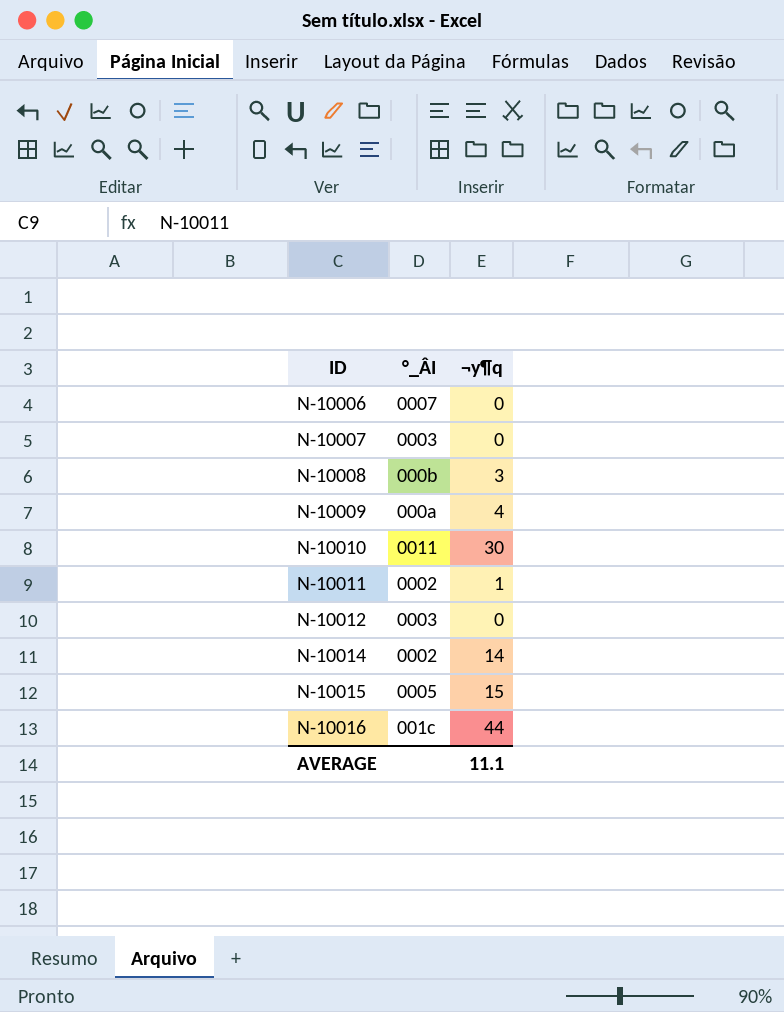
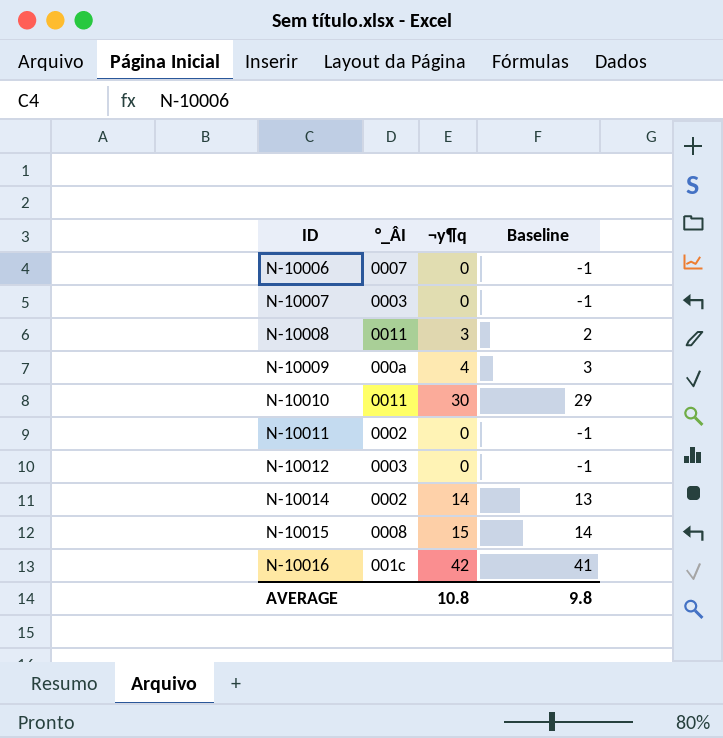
column Baseline | formula: none -> [¬y¶q] - 1
N-10008 | °_ÂI: 000b -> 0011
N-10011 | ¬y¶q: 1 -> 0
N-10015 | °_ÂI: 0005 -> 0008
N-10016 | ¬y¶q: 44 -> 42
AVERAGE | ¬y¶q: 11.1 -> 10.8

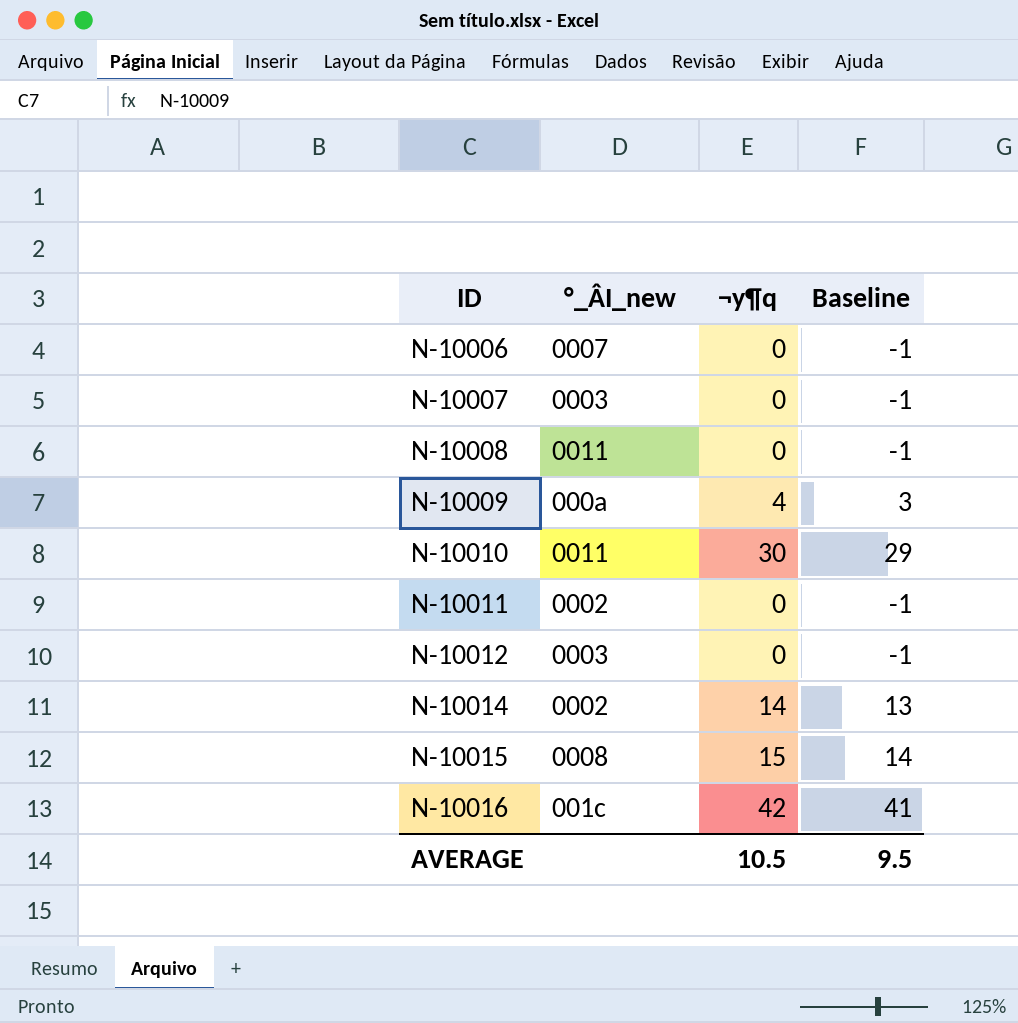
column name: °_ÂI -> °_ÂI_new
N-10008 | ¬y¶q: 3 -> 0
N-10008 | Baseline: 2 -> -1
AVERAGE | ¬y¶q: 10.8 -> 10.5
AVERAGE | Baseline: 9.8 -> 9.5

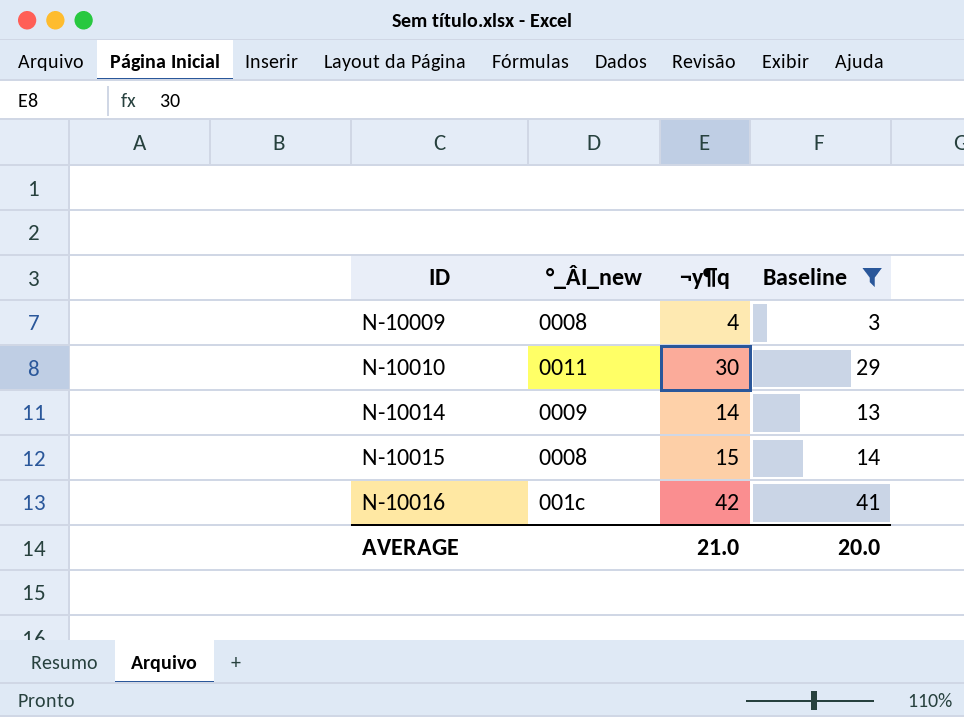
filter: none -> Baseline != -1
N-10009 | °_ÂI_new: 000a -> 0008
N-10014 | °_ÂI_new: 0002 -> 0009
AVERAGE | ¬y¶q: 10.5 -> 21.0
AVERAGE | Baseline: 9.5 -> 20.0

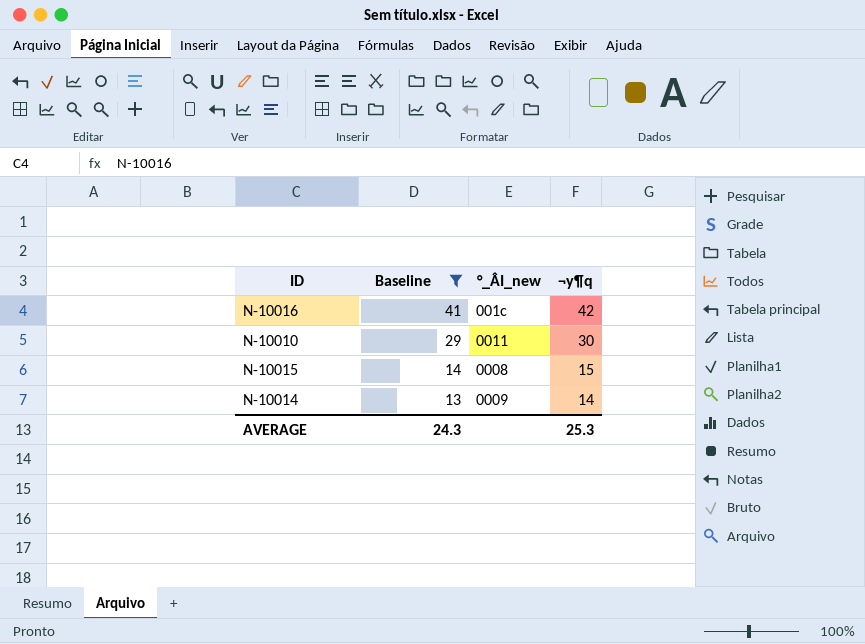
row order: ID ascending -> Baseline descending
column Baseline | position: 4 -> 2
row N-10009: 0008 | 4 | 3 -> none
AVERAGE | Baseline: 20.0 -> 24.3
AVERAGE | ¬y¶q: 21.0 -> 25.3

